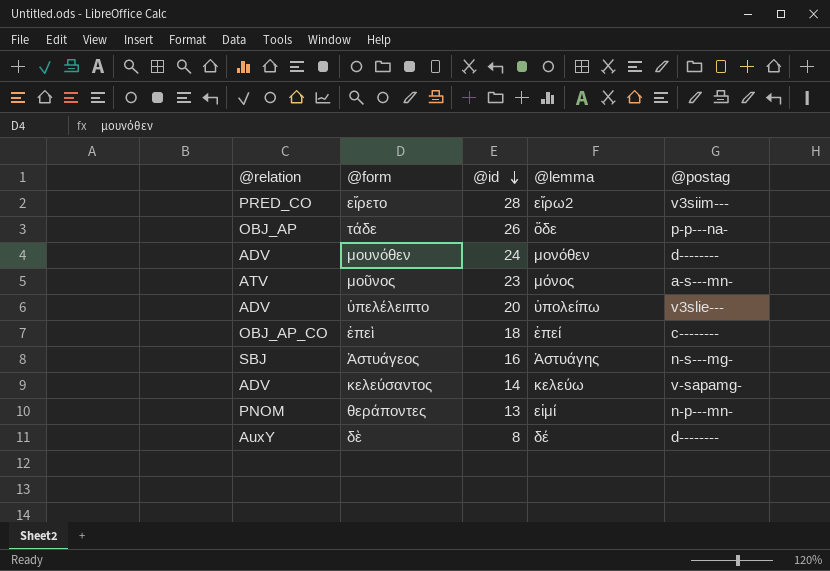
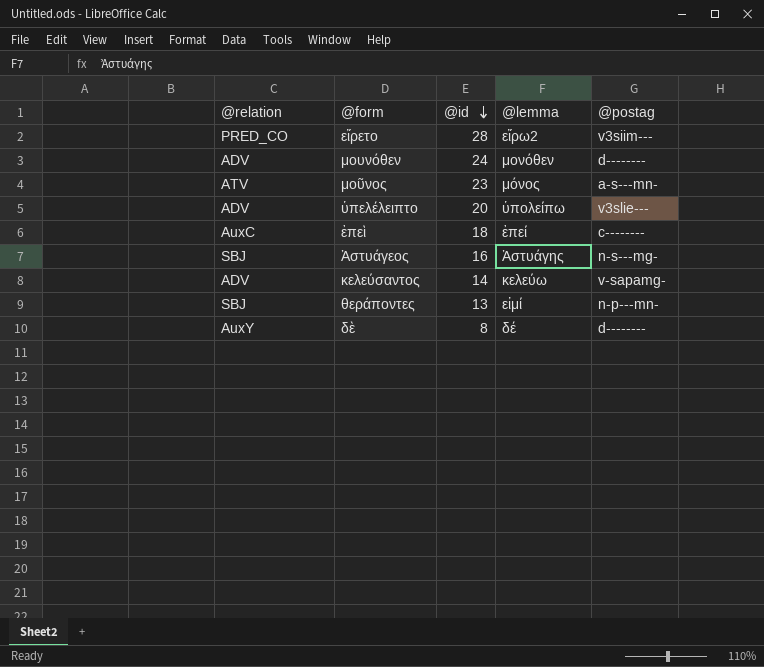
row τάδε: OBJ_AP | 26 | ὅδε | p-p---na- -> none
ἐπεὶ | @relation: OBJ_AP_CO -> AuxC
θεράποντες | @relation: PNOM -> SBJ

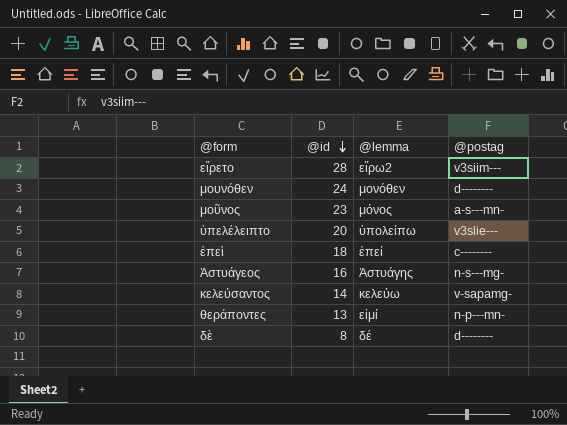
column @relation | position: 1 -> none

